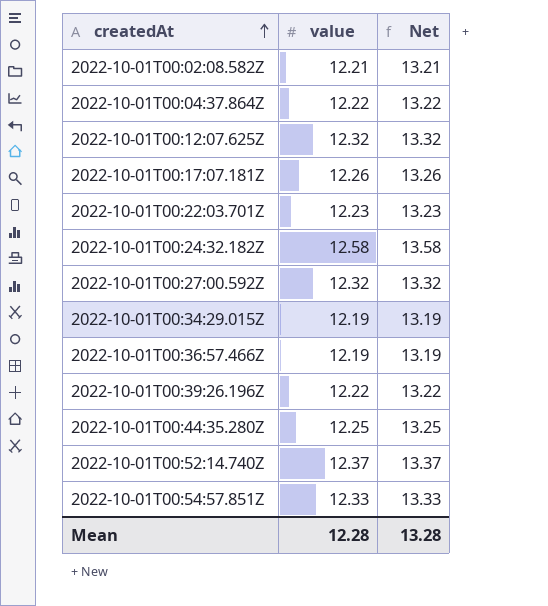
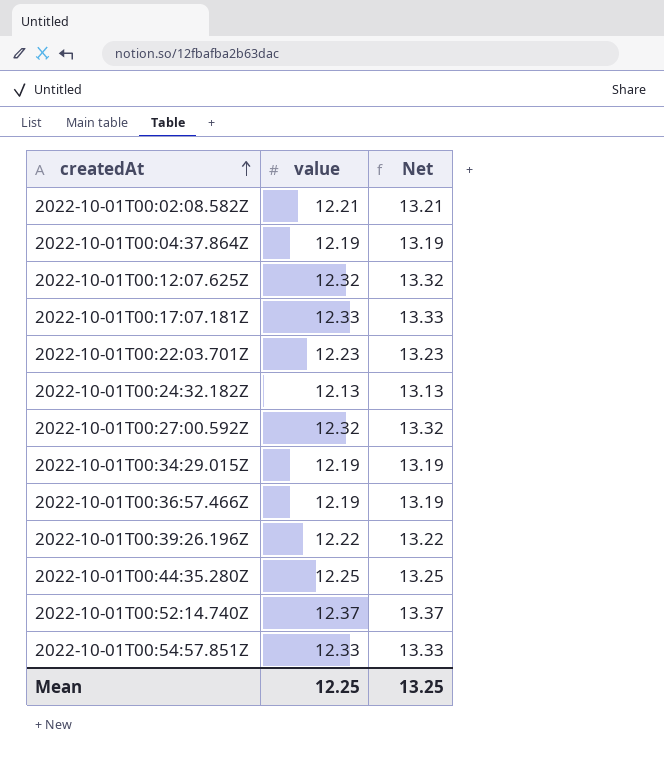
2022-10-01T00:04:37.864Z | value: 12.22 -> 12.19
2022-10-01T00:04:37.864Z | Net: 13.22 -> 13.19
2022-10-01T00:17:07.181Z | value: 12.26 -> 12.33
2022-10-01T00:17:07.181Z | Net: 13.26 -> 13.33
2022-10-01T00:24:32.182Z | value: 12.58 -> 12.13
2022-10-01T00:24:32.182Z | Net: 13.58 -> 13.13
Mean | value: 12.28 -> 12.25
Mean | Net: 13.28 -> 13.25

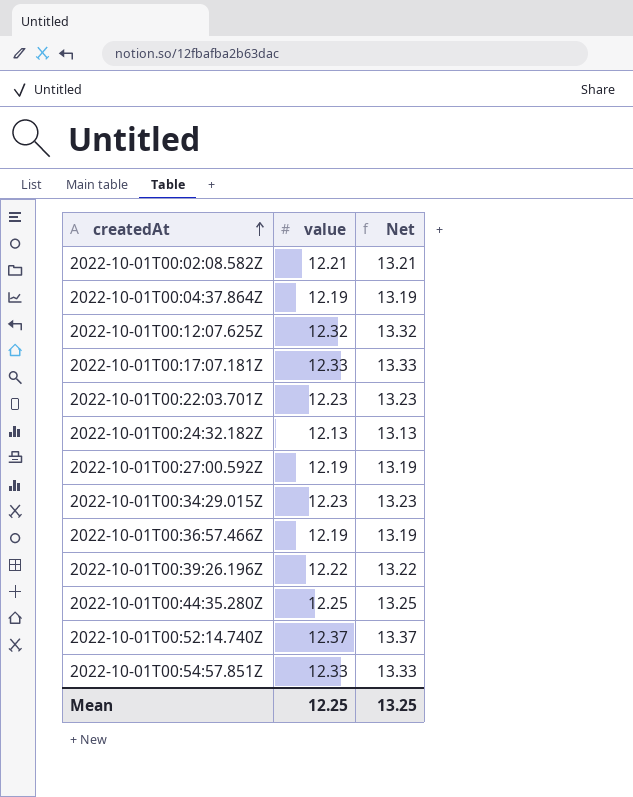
2022-10-01T00:27:00.592Z | value: 12.32 -> 12.19
2022-10-01T00:27:00.592Z | Net: 13.32 -> 13.19
2022-10-01T00:34:29.015Z | value: 12.19 -> 12.23
2022-10-01T00:34:29.015Z | Net: 13.19 -> 13.23

